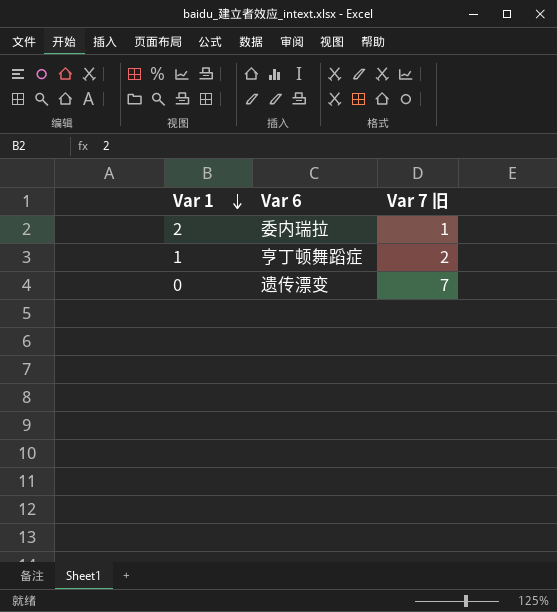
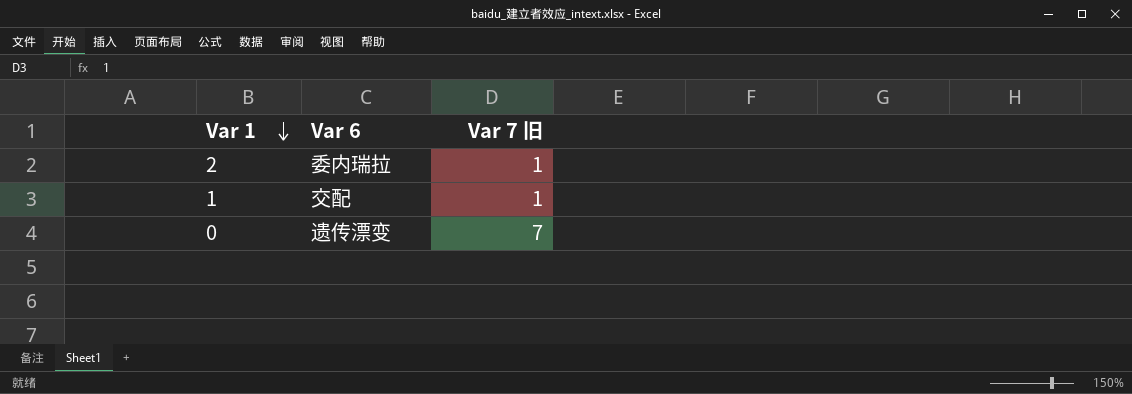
1 | Var 6: 亨丁顿舞蹈症 -> 交配
1 | Var 7 旧: 2 -> 1

